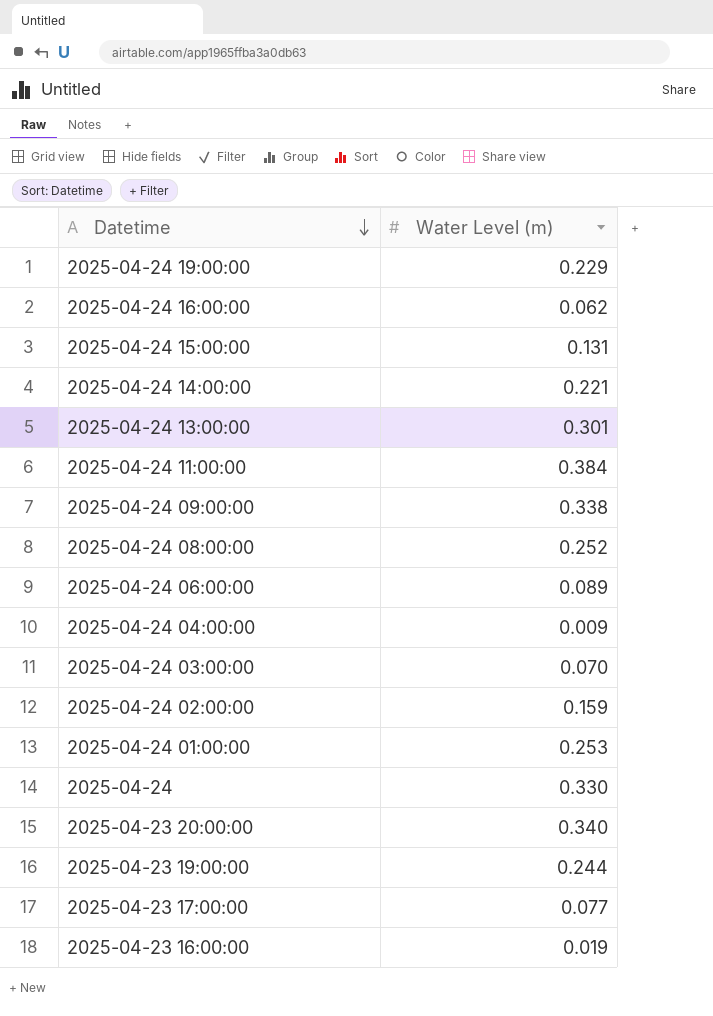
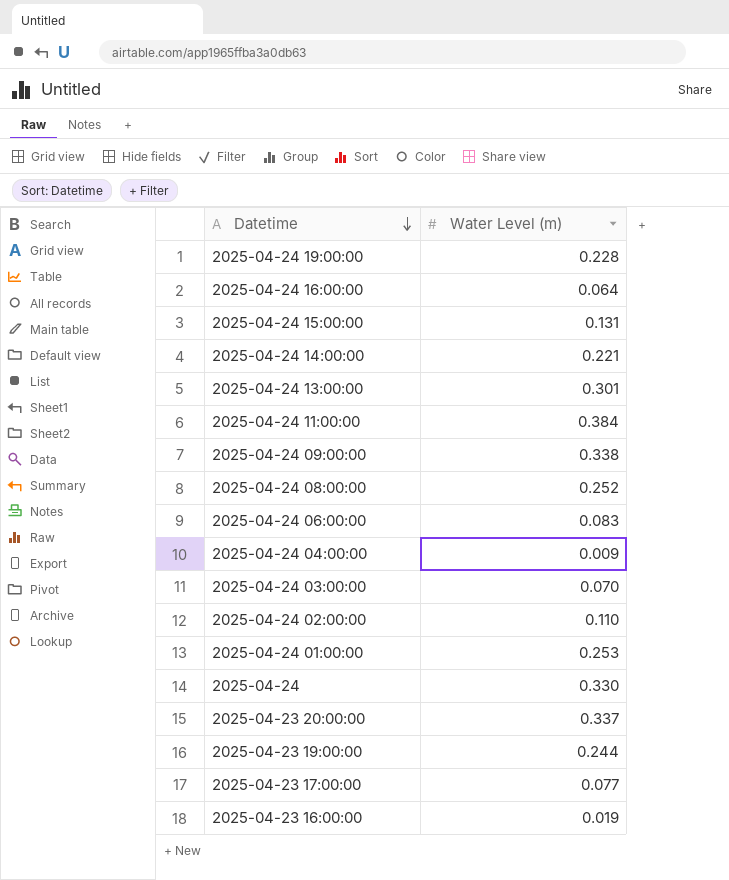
2025-04-24 19:00:00 | Water Level (m): 0.229 -> 0.228
2025-04-24 16:00:00 | Water Level (m): 0.062 -> 0.064
2025-04-24 06:00:00 | Water Level (m): 0.089 -> 0.083
2025-04-24 02:00:00 | Water Level (m): 0.159 -> 0.110
2025-04-23 20:00:00 | Water Level (m): 0.340 -> 0.337

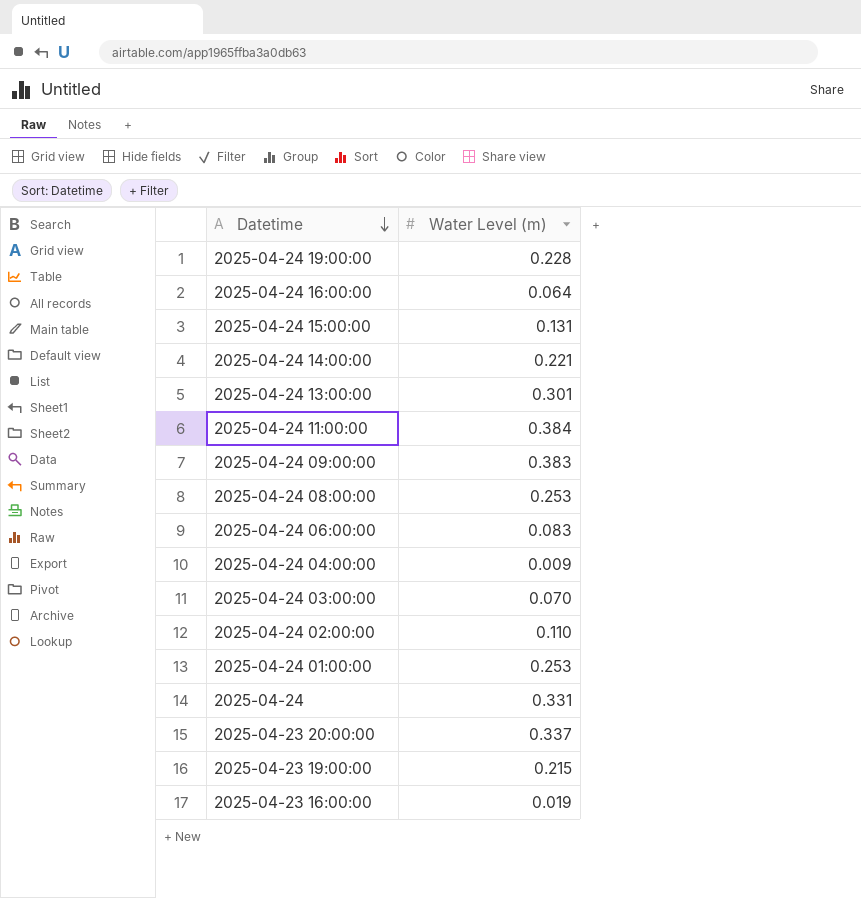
row 2025-04-23 17:00:00: 0.077 -> none
2025-04-24 09:00:00 | Water Level (m): 0.338 -> 0.383
2025-04-24 08:00:00 | Water Level (m): 0.252 -> 0.253
2025-04-24 | Water Level (m): 0.330 -> 0.331
2025-04-23 19:00:00 | Water Level (m): 0.244 -> 0.215

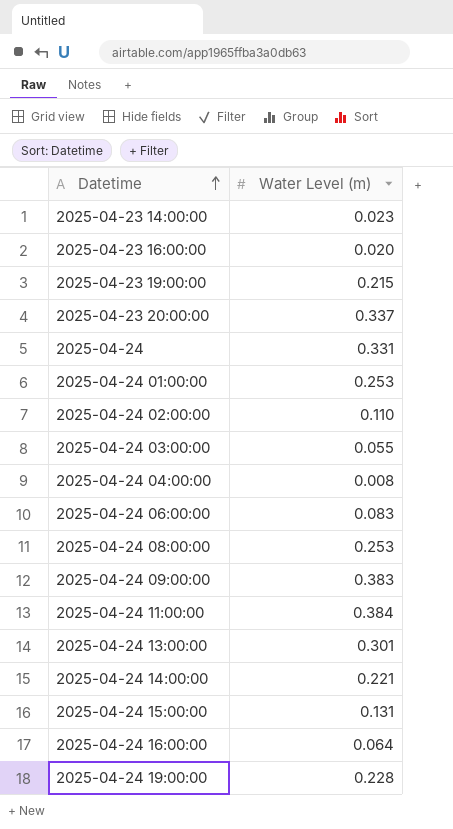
row order: Datetime descending -> Datetime ascending
row 2025-04-23 14:00:00: none -> 0.023
2025-04-23 16:00:00 | Water Level (m): 0.019 -> 0.020
2025-04-24 03:00:00 | Water Level (m): 0.070 -> 0.055
2025-04-24 04:00:00 | Water Level (m): 0.009 -> 0.008

